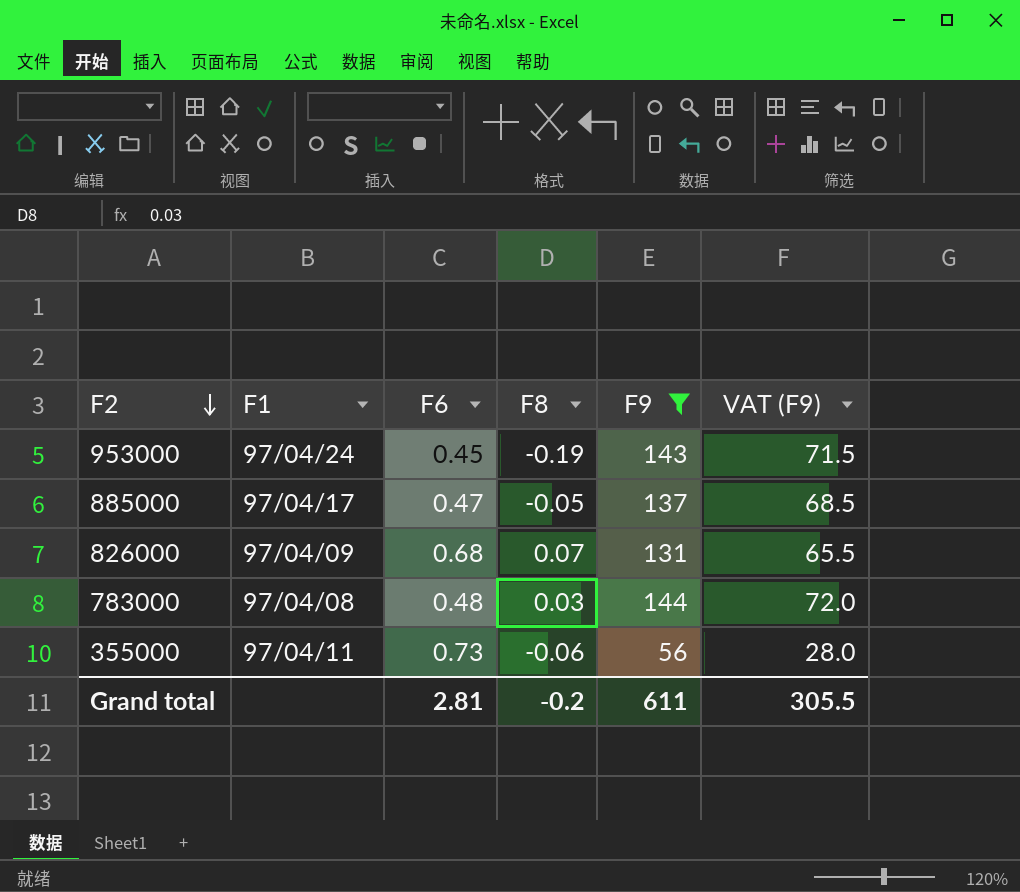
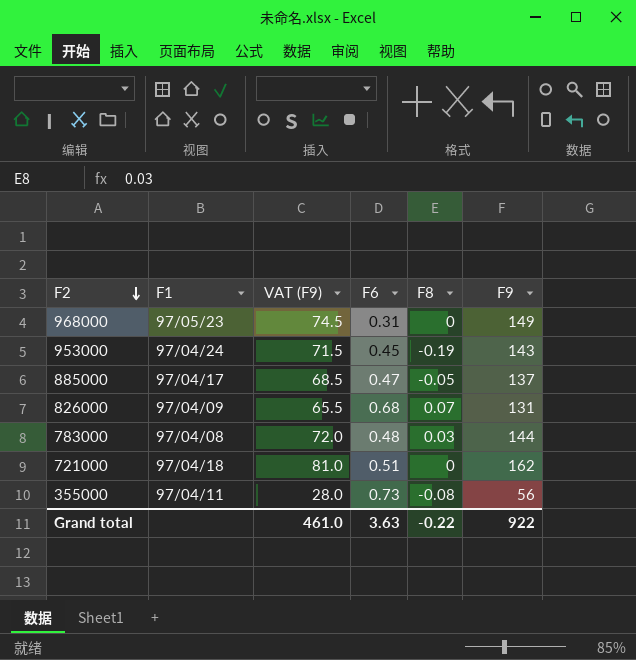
filter: F9 <= 144 -> none
column VAT (F9) | position: 6 -> 3
355000 | F8: -0.06 -> -0.08
Grand total | VAT (F9): 305.5 -> 461.0
Grand total | F6: 2.81 -> 3.63
Grand total | F8: -0.2 -> -0.22
Grand total | F9: 611 -> 922

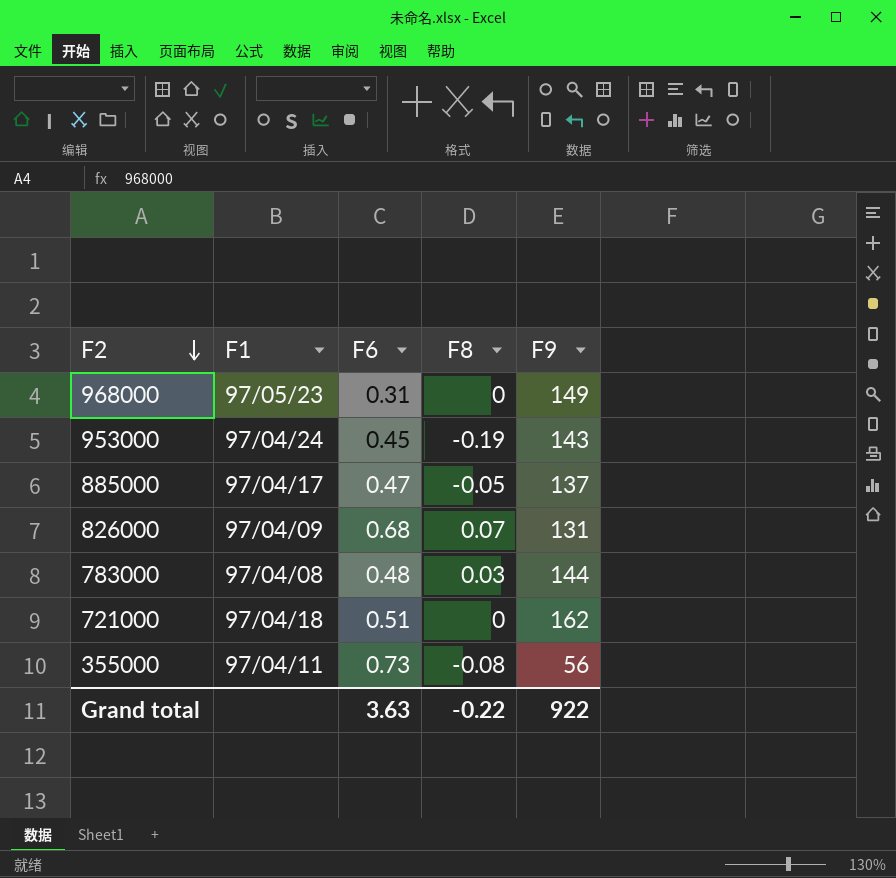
column VAT (F9) | formula: [F9] * 0.5 -> none

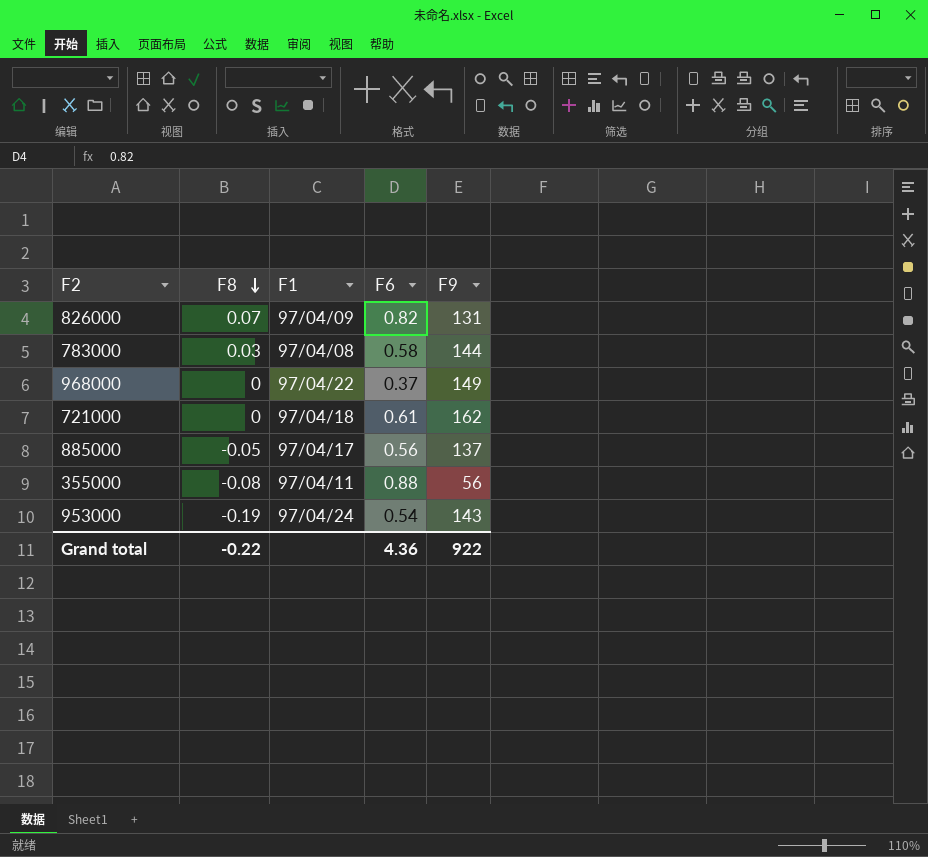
row order: F2 descending -> F8 descending
column F8 | position: 4 -> 2
826000 | F6: 0.68 -> 0.82
783000 | F6: 0.48 -> 0.58
968000 | F1: 97/05/23 -> 97/04/22
968000 | F6: 0.31 -> 0.37
721000 | F6: 0.51 -> 0.61
885000 | F6: 0.47 -> 0.56
355000 | F6: 0.73 -> 0.88
953000 | F6: 0.45 -> 0.54
Grand total | F6: 3.63 -> 4.36

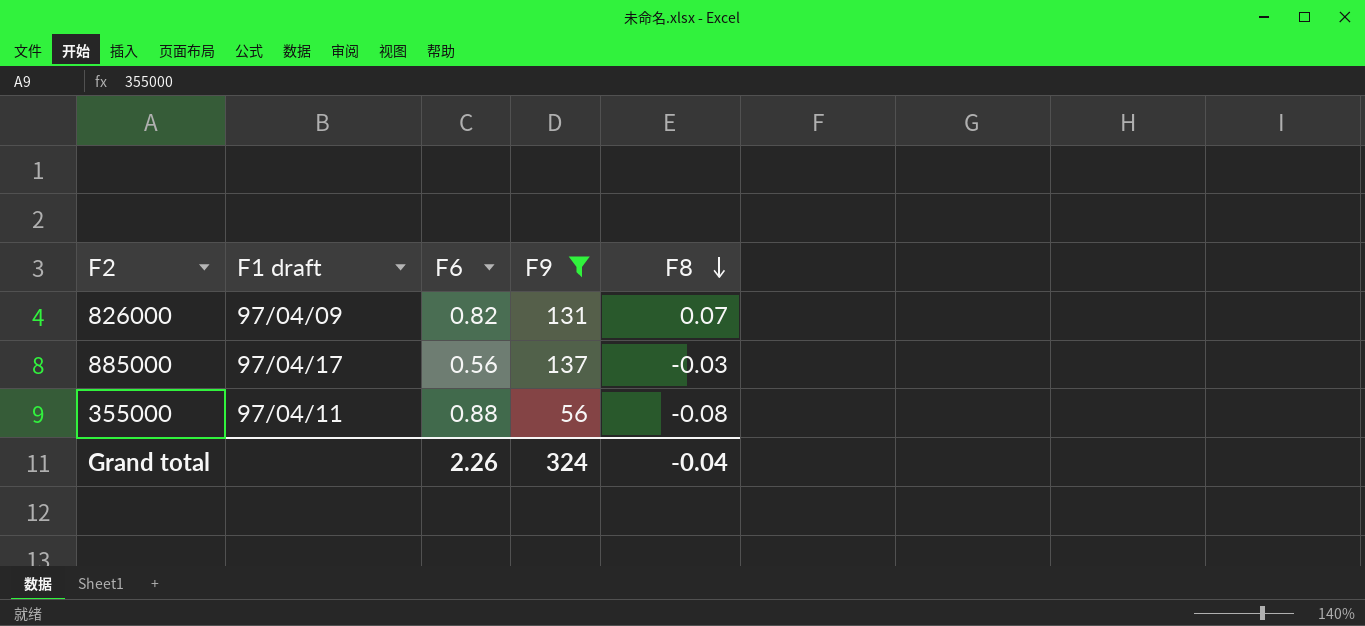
filter: none -> F9 <= 137
column name: F1 -> F1 draft
column F8 | position: 2 -> 5
885000 | F8: -0.05 -> -0.03
Grand total | F6: 4.36 -> 2.26
Grand total | F9: 922 -> 324
Grand total | F8: -0.22 -> -0.04

